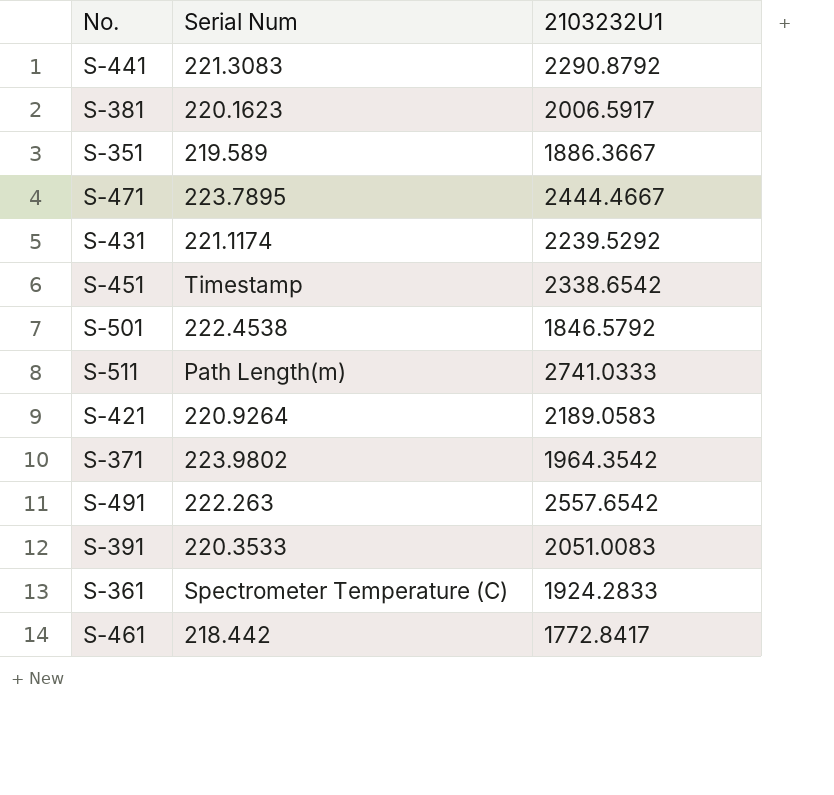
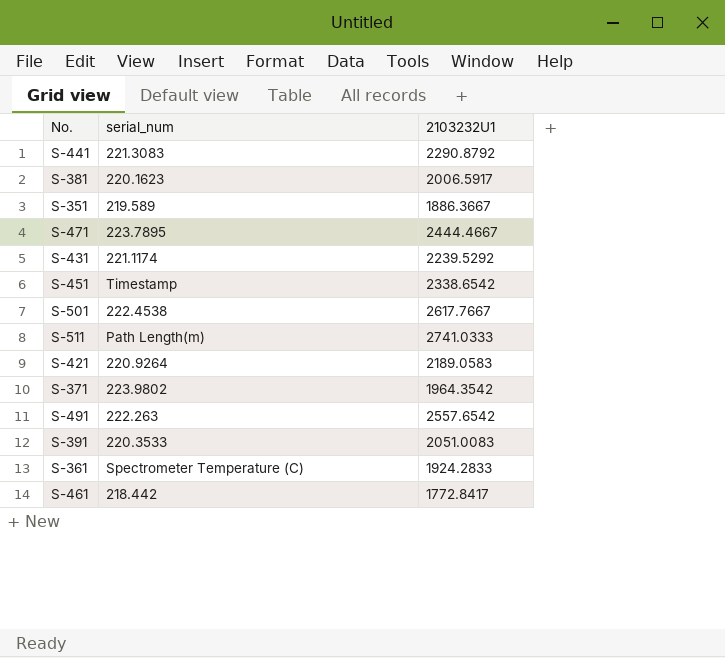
column name: Serial Num -> serial_num
S-501 | 2103232U1: 1846.5792 -> 2617.7667

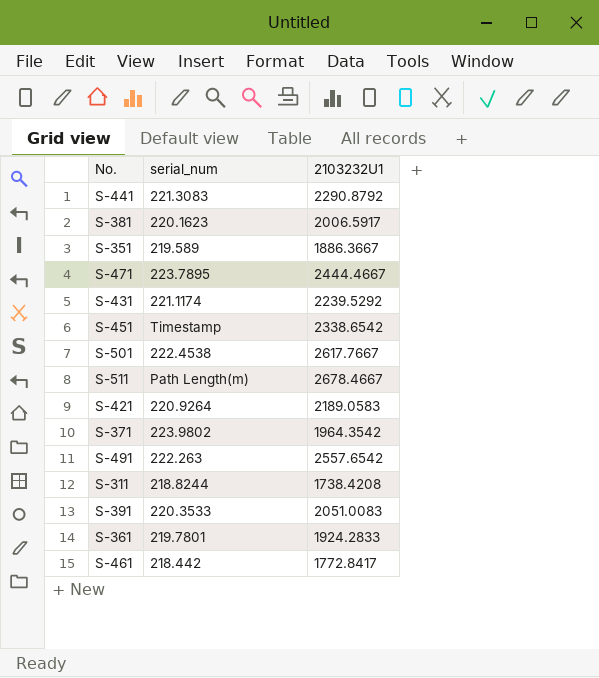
S-511 | 2103232U1: 2741.0333 -> 2678.4667
row S-311: none -> 218.8244 | 1738.4208
S-361 | serial_num: Spectrometer Temperature (C) -> 219.7801

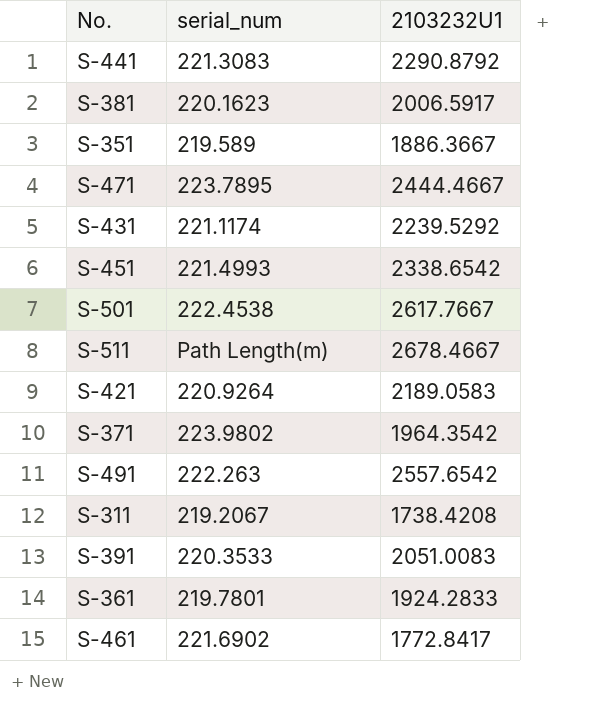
S-451 | serial_num: Timestamp -> 221.4993
S-311 | serial_num: 218.8244 -> 219.2067
S-461 | serial_num: 218.442 -> 221.6902

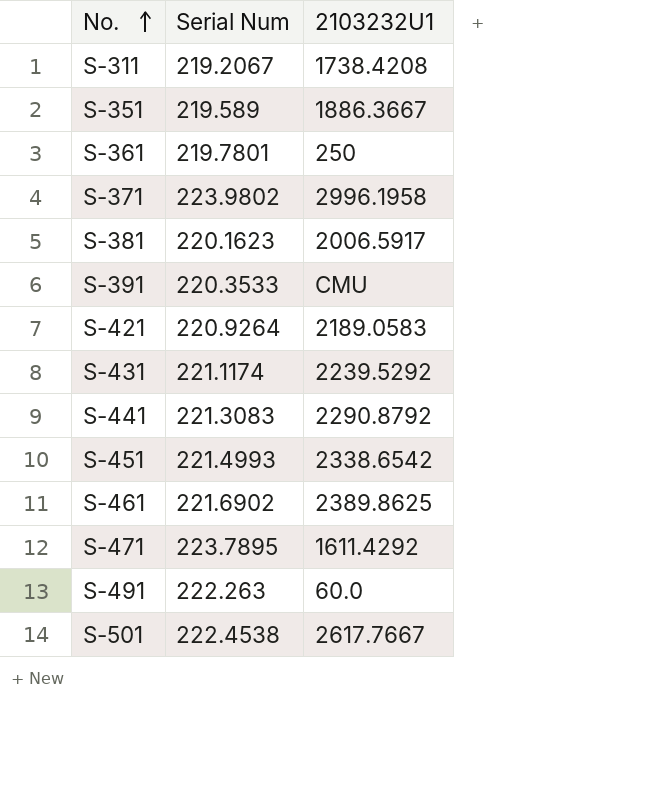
row order: none -> No. ascending
column name: serial_num -> Serial Num
row S-511: Path Length(m) | 2678.4667 -> none
S-361 | 2103232U1: 1924.2833 -> 250
S-371 | 2103232U1: 1964.3542 -> 2996.1958
S-391 | 2103232U1: 2051.0083 -> CMU
S-461 | 2103232U1: 1772.8417 -> 2389.8625
S-471 | 2103232U1: 2444.4667 -> 1611.4292
S-491 | 2103232U1: 2557.6542 -> 60.0

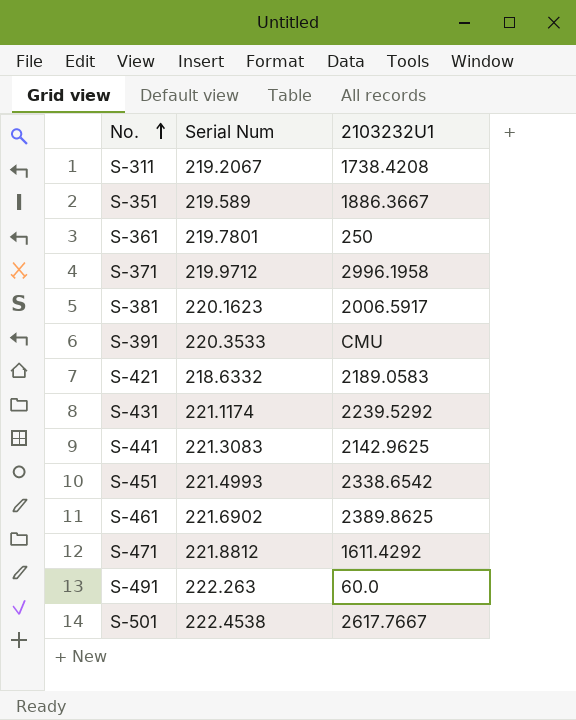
S-371 | Serial Num: 223.9802 -> 219.9712
S-421 | Serial Num: 220.9264 -> 218.6332
S-441 | 2103232U1: 2290.8792 -> 2142.9625
S-471 | Serial Num: 223.7895 -> 221.8812

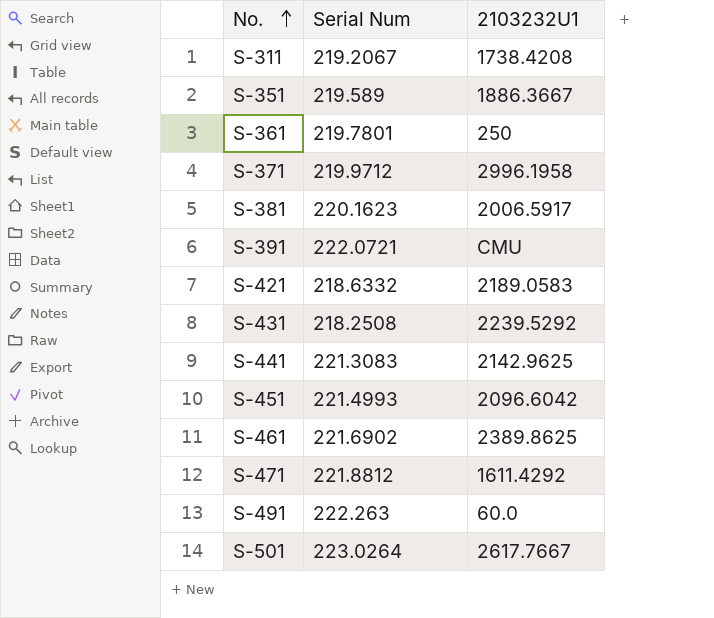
S-391 | Serial Num: 220.3533 -> 222.0721
S-431 | Serial Num: 221.1174 -> 218.2508
S-451 | 2103232U1: 2338.6542 -> 2096.6042
S-501 | Serial Num: 222.4538 -> 223.0264

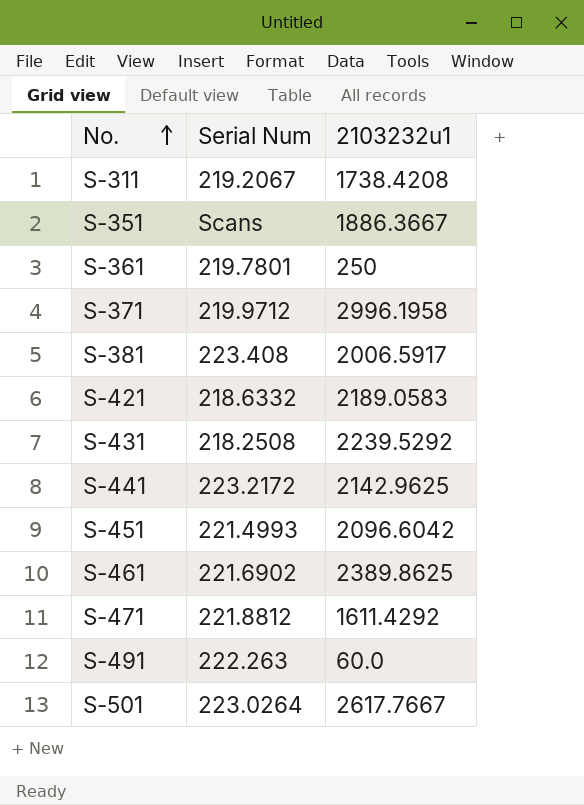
column name: 2103232U1 -> 2103232u1
row S-391: 222.0721 | CMU -> none
S-351 | Serial Num: 219.589 -> Scans
S-381 | Serial Num: 220.1623 -> 223.408
S-441 | Serial Num: 221.3083 -> 223.2172

